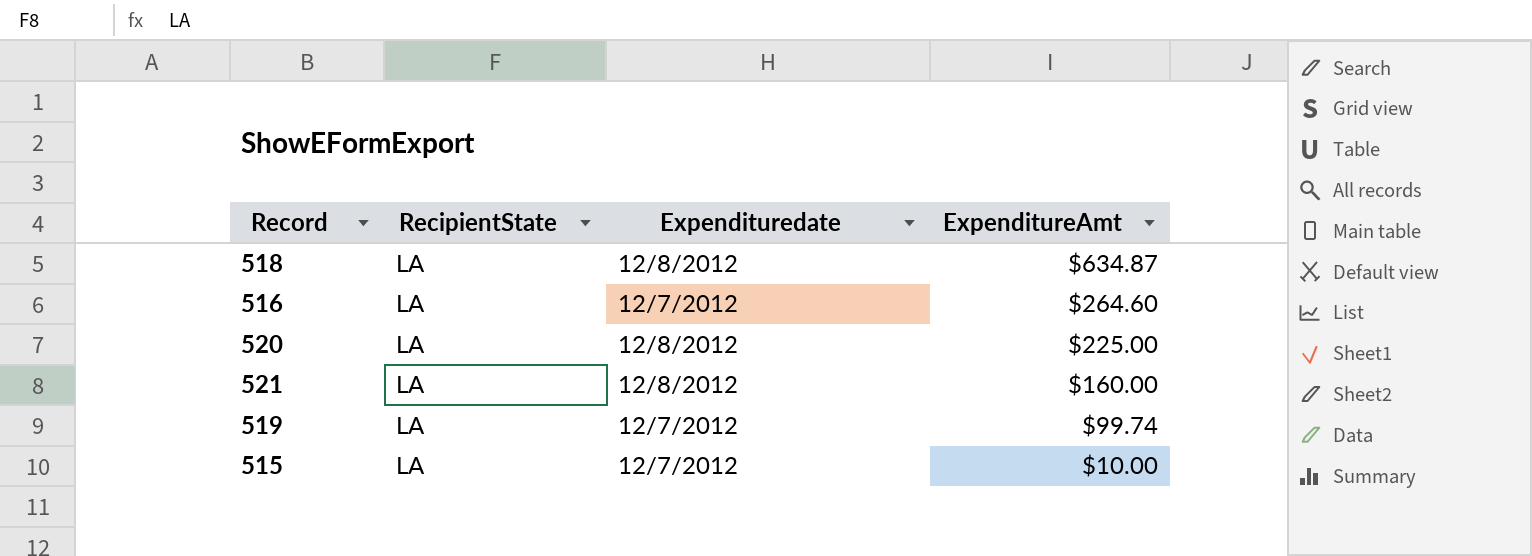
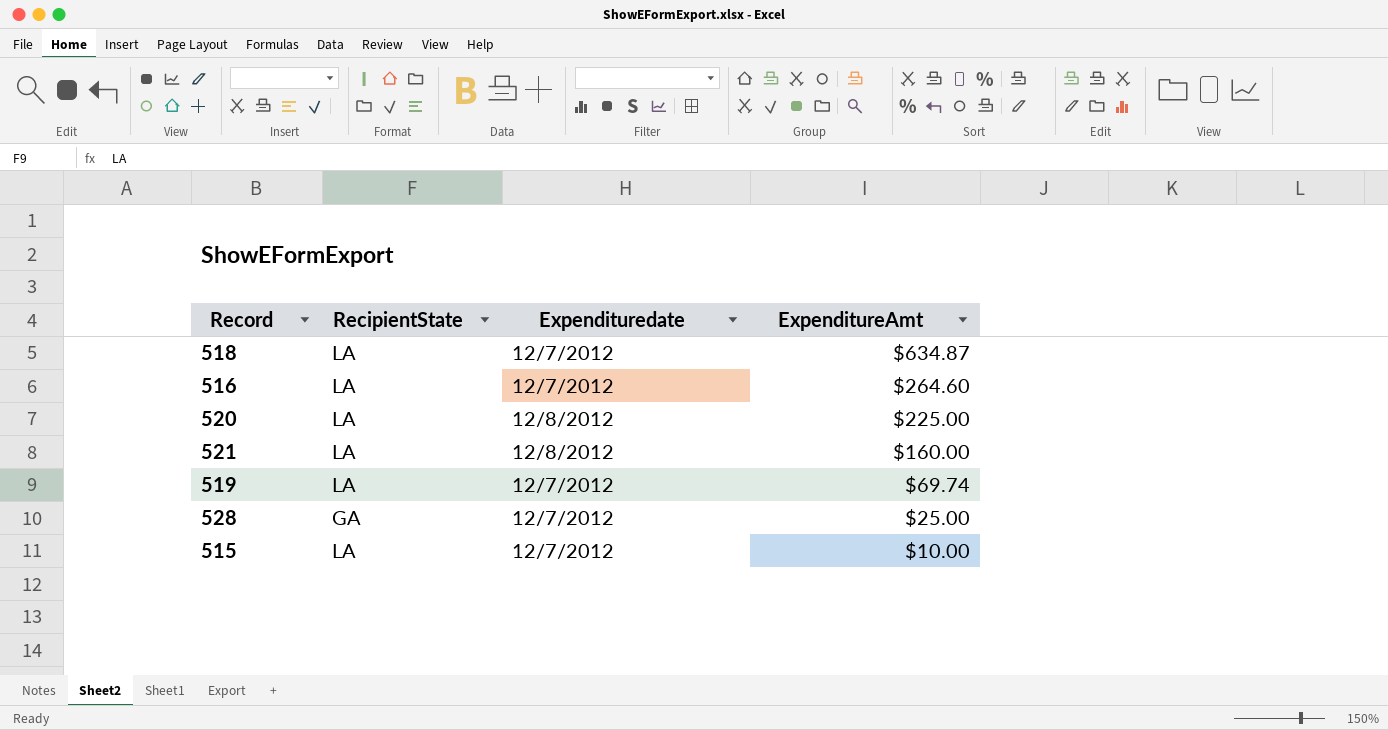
518 | Expendituredate: 12/8/2012 -> 12/7/2012
519 | ExpenditureAmt: $99.74 -> $69.74
row 528: none -> GA | 12/7/2012 | $25.00

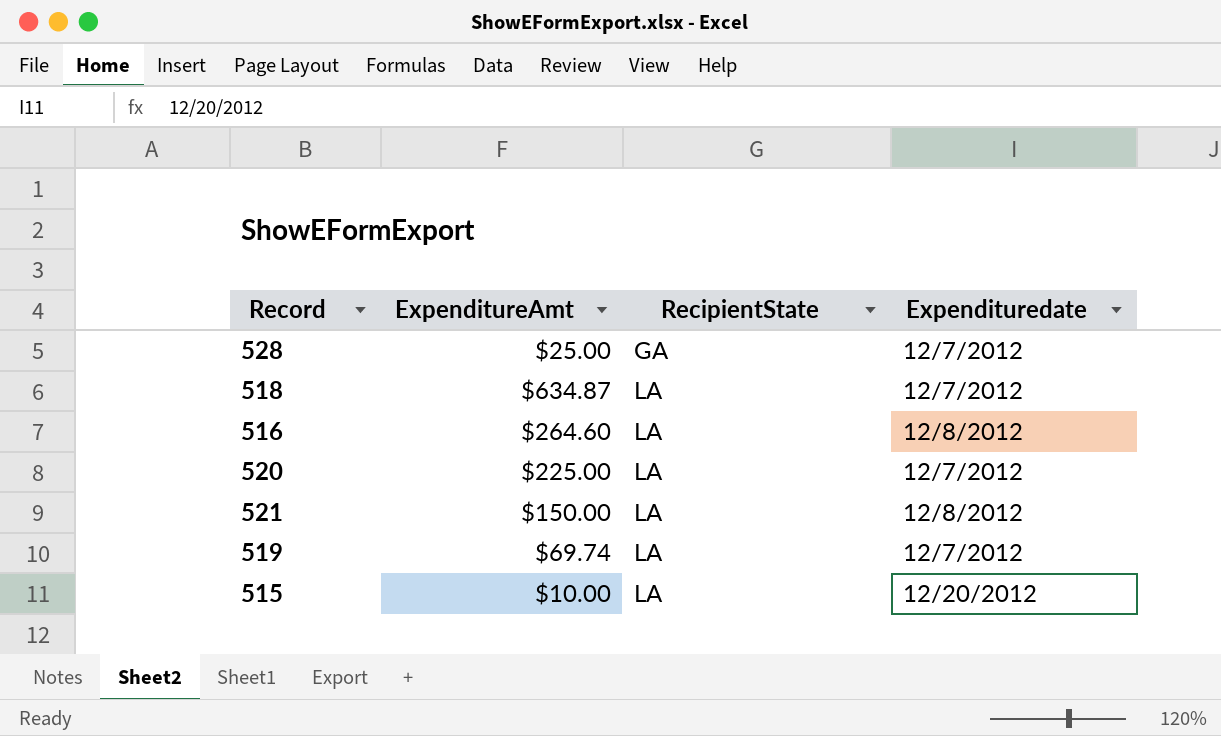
row order: ExpenditureAmt descending -> RecipientState ascending
column ExpenditureAmt | position: 4 -> 2
516 | Expendituredate: 12/7/2012 -> 12/8/2012
520 | Expendituredate: 12/8/2012 -> 12/7/2012
521 | ExpenditureAmt: $160.00 -> $150.00
515 | Expendituredate: 12/7/2012 -> 12/20/2012

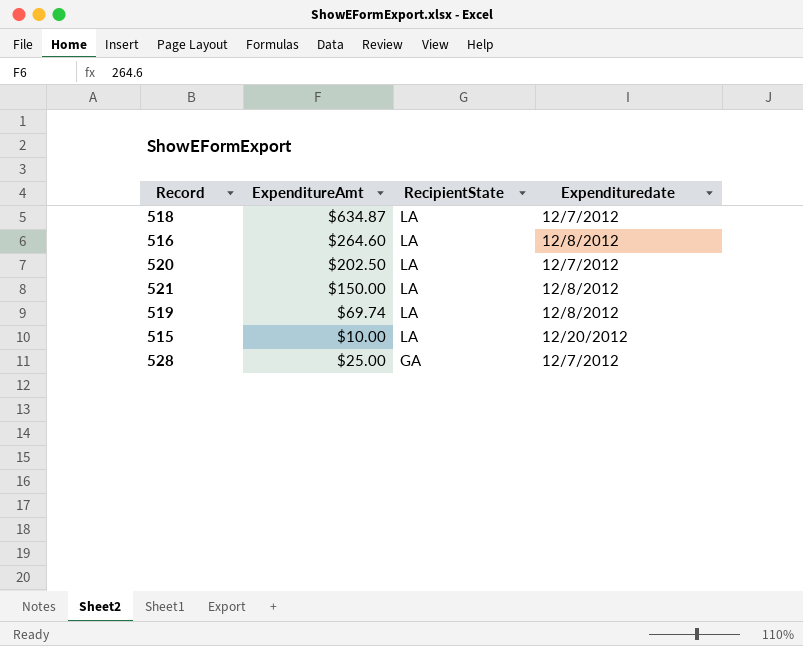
row order: RecipientState ascending -> RecipientState descending
520 | ExpenditureAmt: $225.00 -> $202.50
519 | Expendituredate: 12/7/2012 -> 12/8/2012

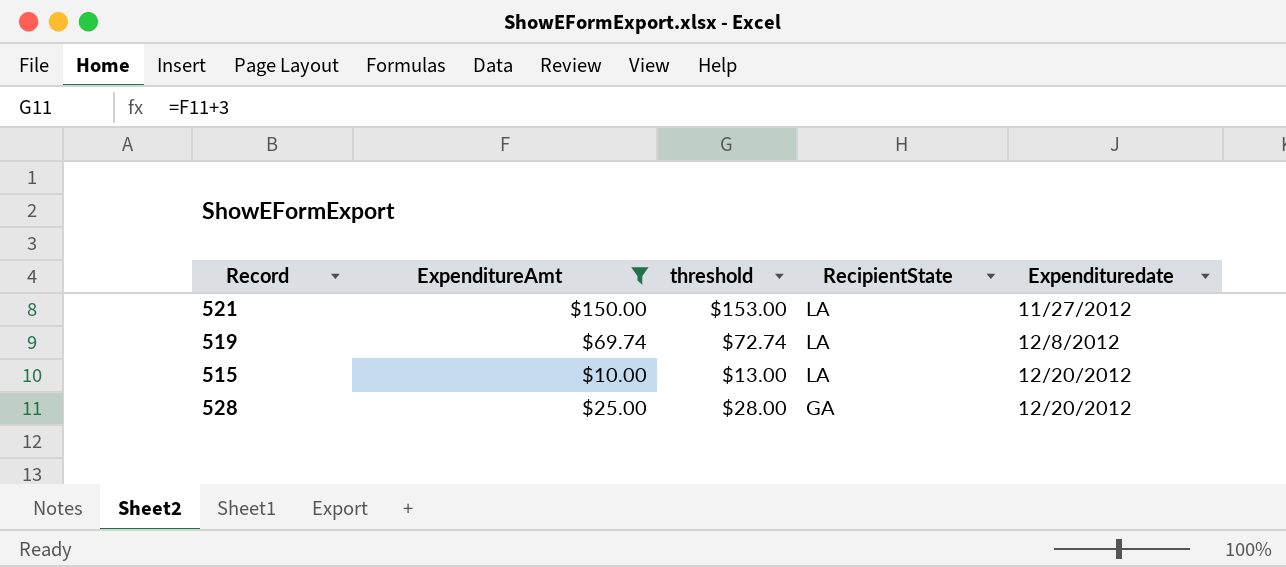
filter: none -> ExpenditureAmt <= $150.00
column threshold | formula: none -> [ExpenditureAmt] + 3
521 | Expendituredate: 12/8/2012 -> 11/27/2012
528 | Expendituredate: 12/7/2012 -> 12/20/2012

